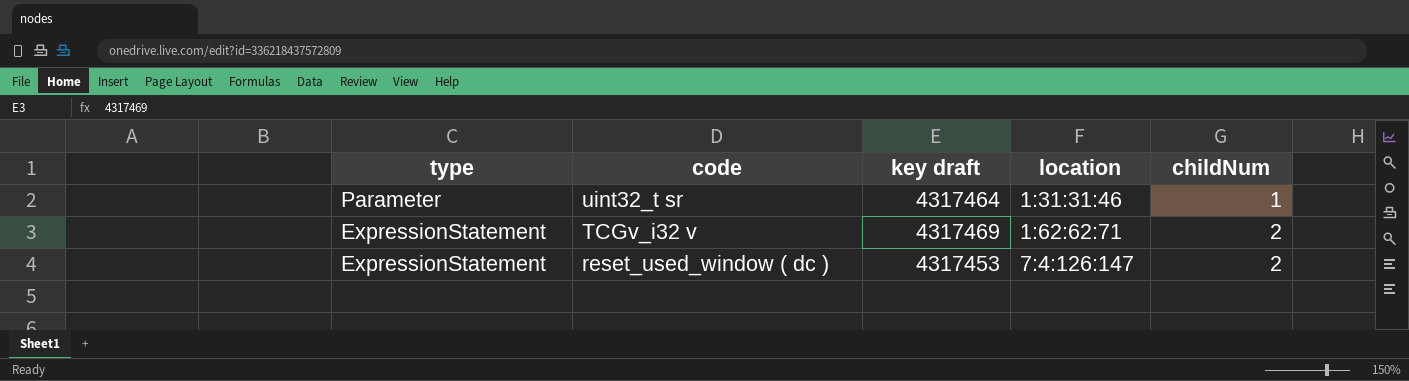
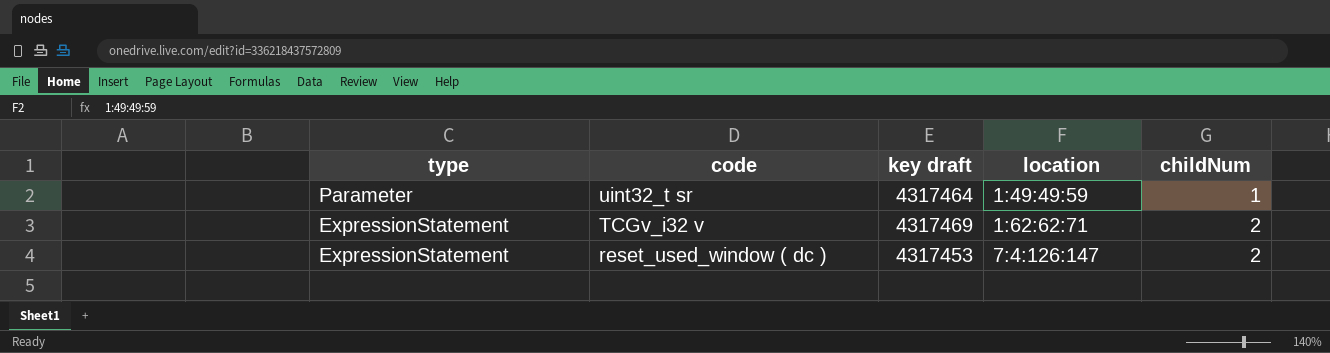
uint32_t sr | location: 1:31:31:46 -> 1:49:49:59

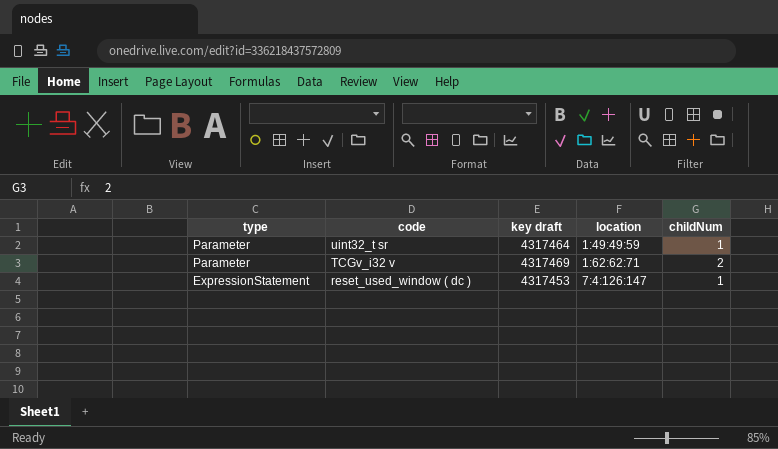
TCGv_i32 v | type: ExpressionStatement -> Parameter
reset_used_window ( dc ) | childNum: 2 -> 1

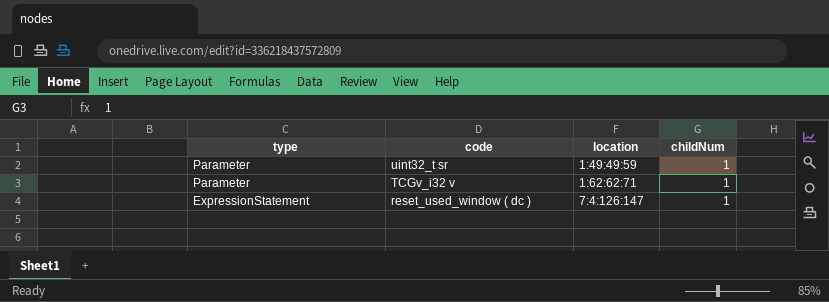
column key draft | position: 3 -> none
TCGv_i32 v | childNum: 2 -> 1

